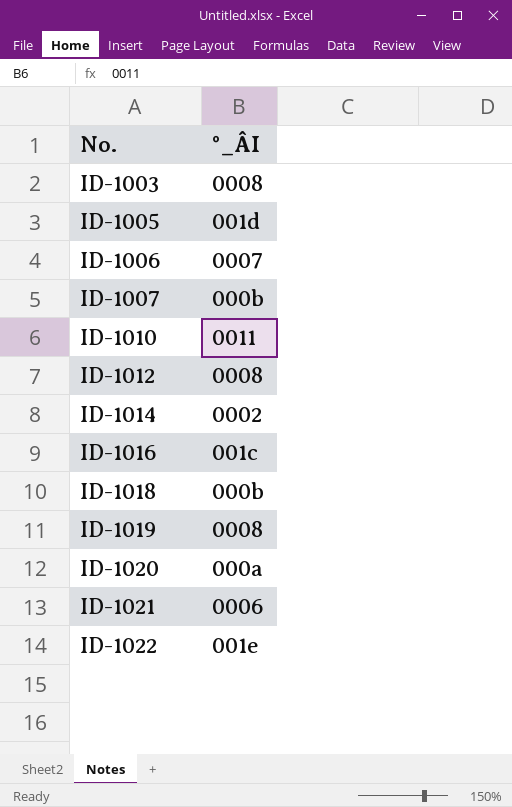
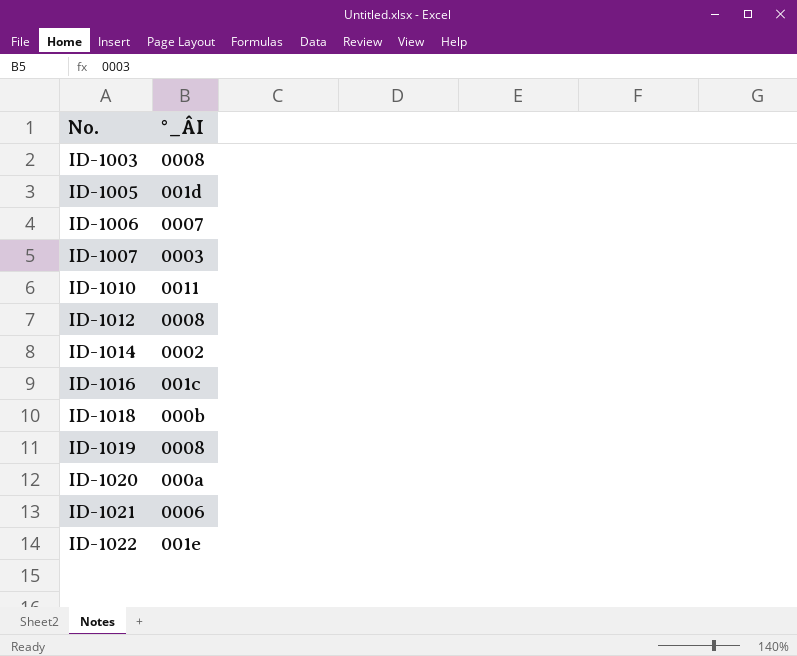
ID-1007 | °_ÂI: 000b -> 0003

